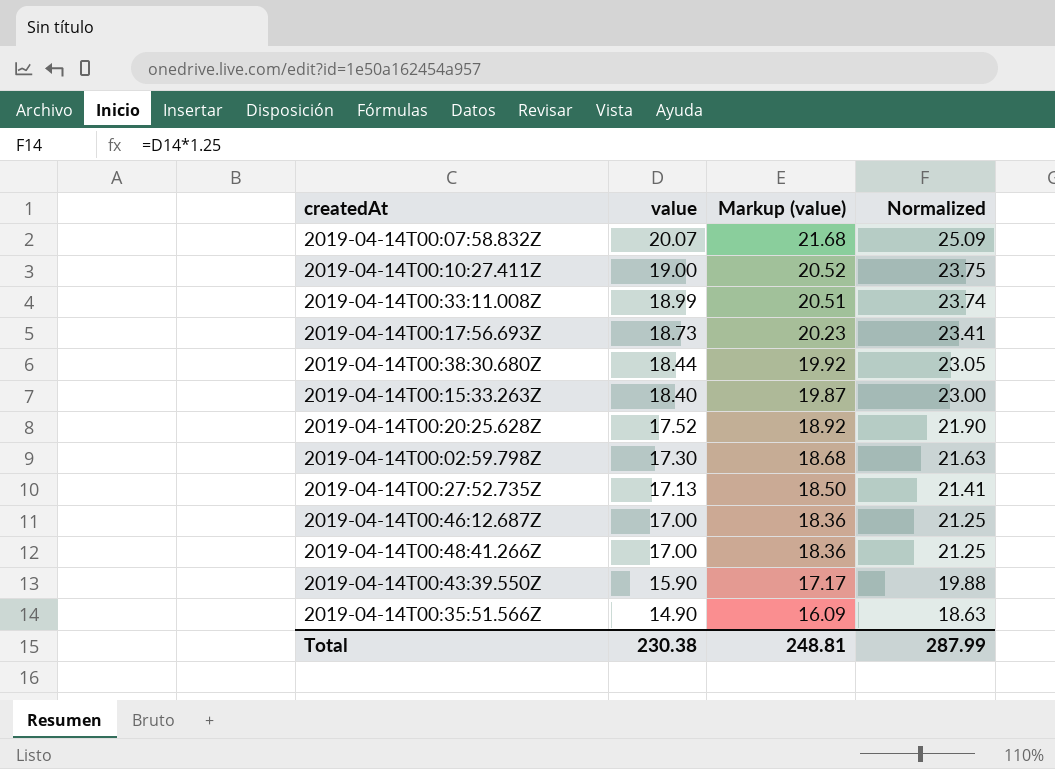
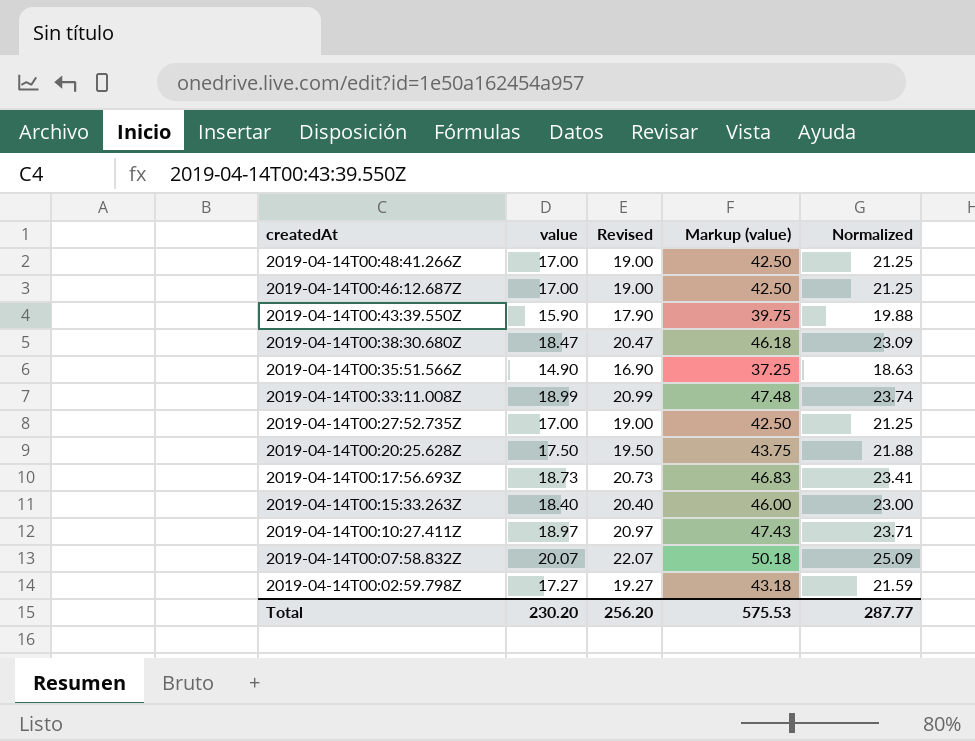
row order: value descending -> createdAt descending
column Revised | formula: none -> [value] + 2
column Markup (value) | formula: [value] * 1.08 -> [value] * 2.5
2019-04-14T00:38:30.680Z | value: 18.44 -> 18.47
2019-04-14T00:38:30.680Z | Normalized: 23.05 -> 23.09
2019-04-14T00:27:52.735Z | value: 17.13 -> 17.00
2019-04-14T00:27:52.735Z | Normalized: 21.41 -> 21.25
2019-04-14T00:20:25.628Z | value: 17.52 -> 17.50
2019-04-14T00:20:25.628Z | Normalized: 21.90 -> 21.88
2019-04-14T00:10:27.411Z | value: 19.00 -> 18.97
2019-04-14T00:10:27.411Z | Normalized: 23.75 -> 23.71
2019-04-14T00:02:59.798Z | value: 17.30 -> 17.27
2019-04-14T00:02:59.798Z | Normalized: 21.63 -> 21.59
Total | value: 230.38 -> 230.20
Total | Markup (value): 248.81 -> 575.53
Total | Normalized: 287.99 -> 287.77

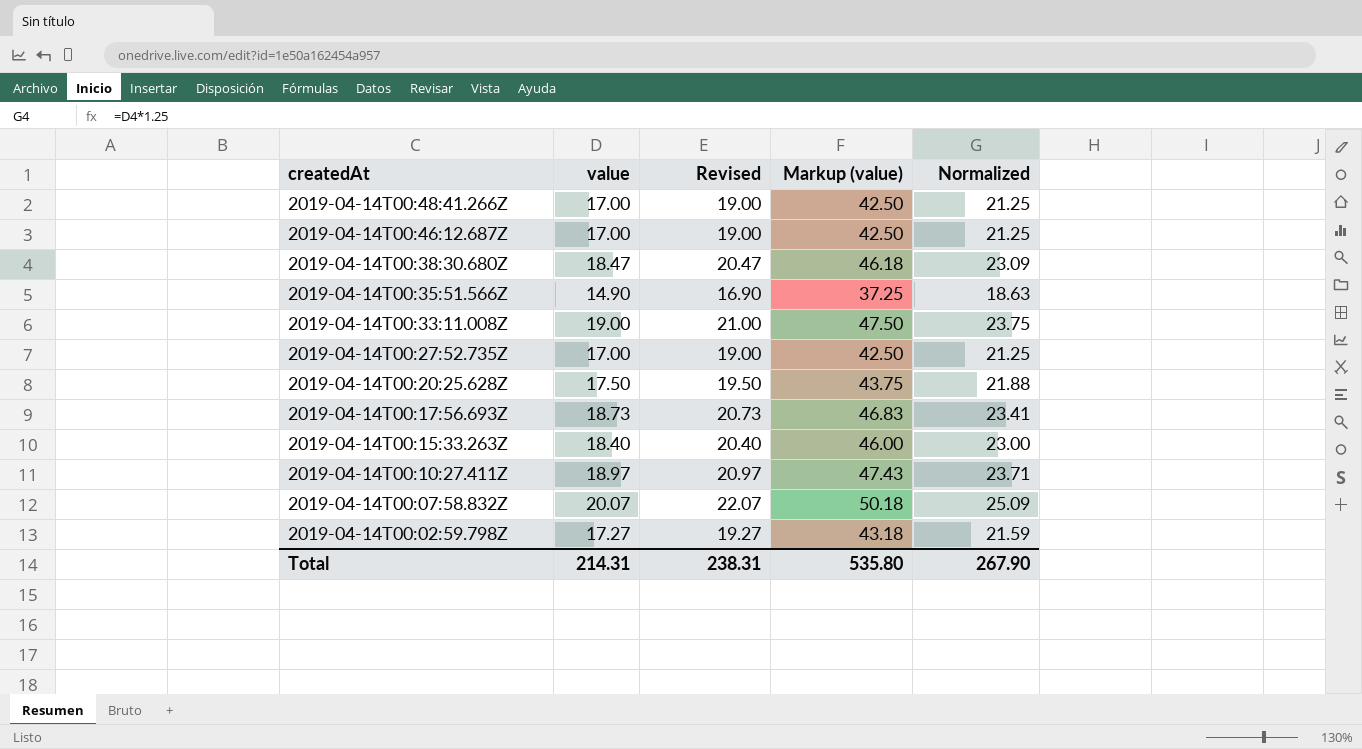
row 2019-04-14T00:43:39.550Z: 15.90 | 17.90 | 39.75 | 19.88 -> none
2019-04-14T00:33:11.008Z | value: 18.99 -> 19.00
2019-04-14T00:33:11.008Z | Revised: 20.99 -> 21.00
2019-04-14T00:33:11.008Z | Markup (value): 47.48 -> 47.50
2019-04-14T00:33:11.008Z | Normalized: 23.74 -> 23.75
Total | value: 230.20 -> 214.31
Total | Revised: 256.20 -> 238.31
Total | Markup (value): 575.53 -> 535.80
Total | Normalized: 287.77 -> 267.90

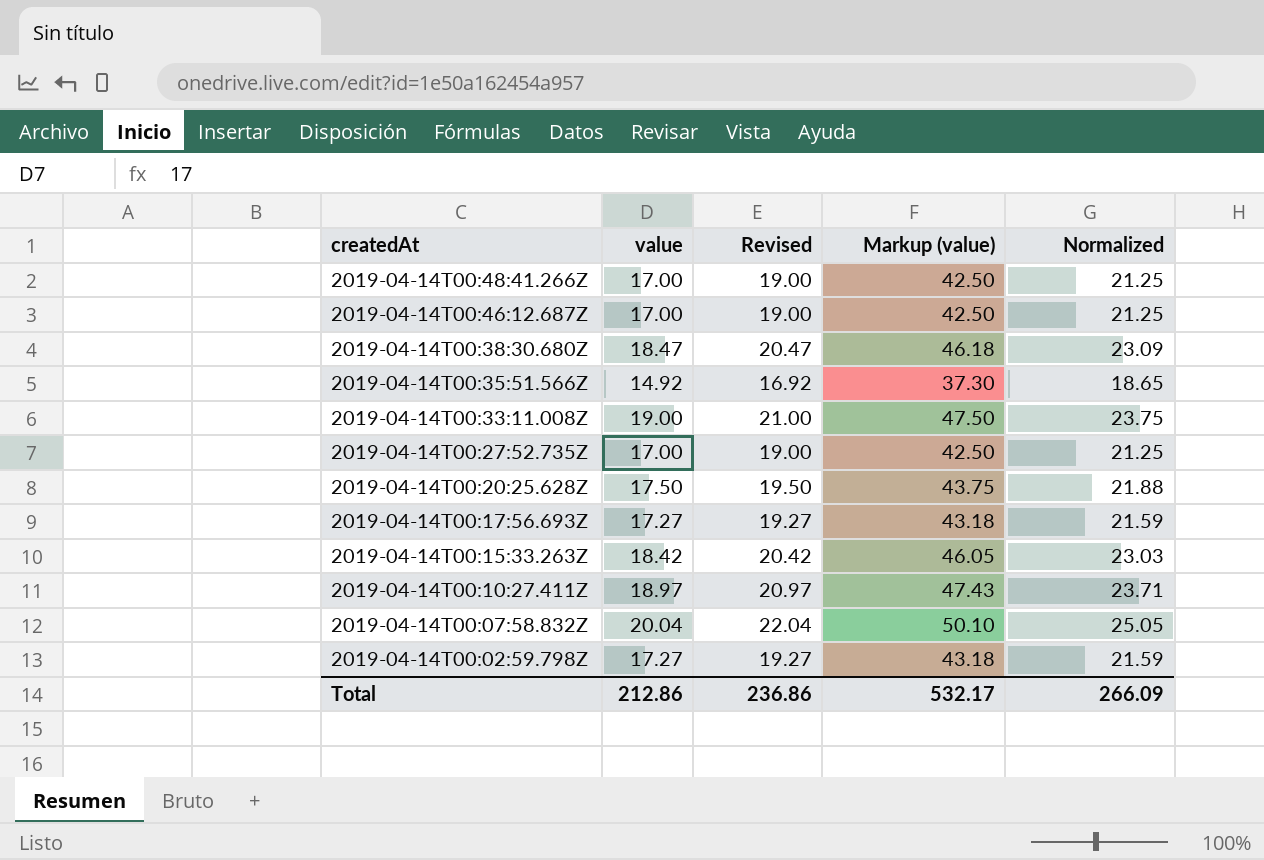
2019-04-14T00:35:51.566Z | value: 14.90 -> 14.92
2019-04-14T00:35:51.566Z | Revised: 16.90 -> 16.92
2019-04-14T00:35:51.566Z | Markup (value): 37.25 -> 37.30
2019-04-14T00:35:51.566Z | Normalized: 18.63 -> 18.65
2019-04-14T00:17:56.693Z | value: 18.73 -> 17.27
2019-04-14T00:17:56.693Z | Revised: 20.73 -> 19.27
2019-04-14T00:17:56.693Z | Markup (value): 46.83 -> 43.18
2019-04-14T00:17:56.693Z | Normalized: 23.41 -> 21.59
2019-04-14T00:15:33.263Z | value: 18.40 -> 18.42
2019-04-14T00:15:33.263Z | Revised: 20.40 -> 20.42
2019-04-14T00:15:33.263Z | Markup (value): 46.00 -> 46.05
2019-04-14T00:15:33.263Z | Normalized: 23.00 -> 23.03
2019-04-14T00:07:58.832Z | value: 20.07 -> 20.04
2019-04-14T00:07:58.832Z | Revised: 22.07 -> 22.04
2019-04-14T00:07:58.832Z | Markup (value): 50.18 -> 50.10
2019-04-14T00:07:58.832Z | Normalized: 25.09 -> 25.05
Total | value: 214.31 -> 212.86
Total | Revised: 238.31 -> 236.86
Total | Markup (value): 535.80 -> 532.17
Total | Normalized: 267.90 -> 266.09

